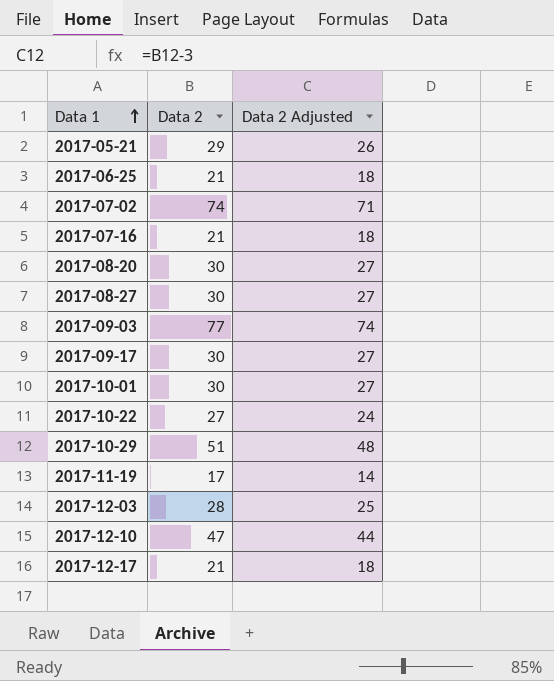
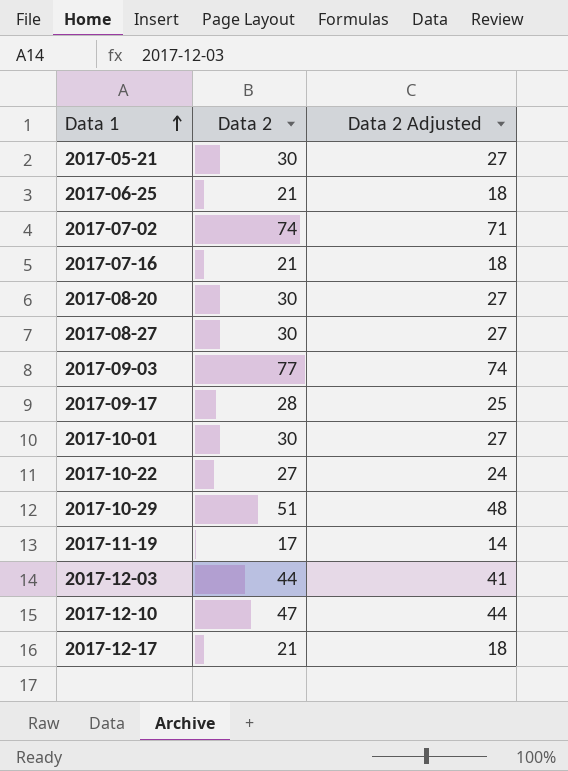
2017-05-21 | Data 2: 29 -> 30
2017-05-21 | Data 2 Adjusted: 26 -> 27
2017-09-17 | Data 2: 30 -> 28
2017-09-17 | Data 2 Adjusted: 27 -> 25
2017-12-03 | Data 2: 28 -> 44
2017-12-03 | Data 2 Adjusted: 25 -> 41

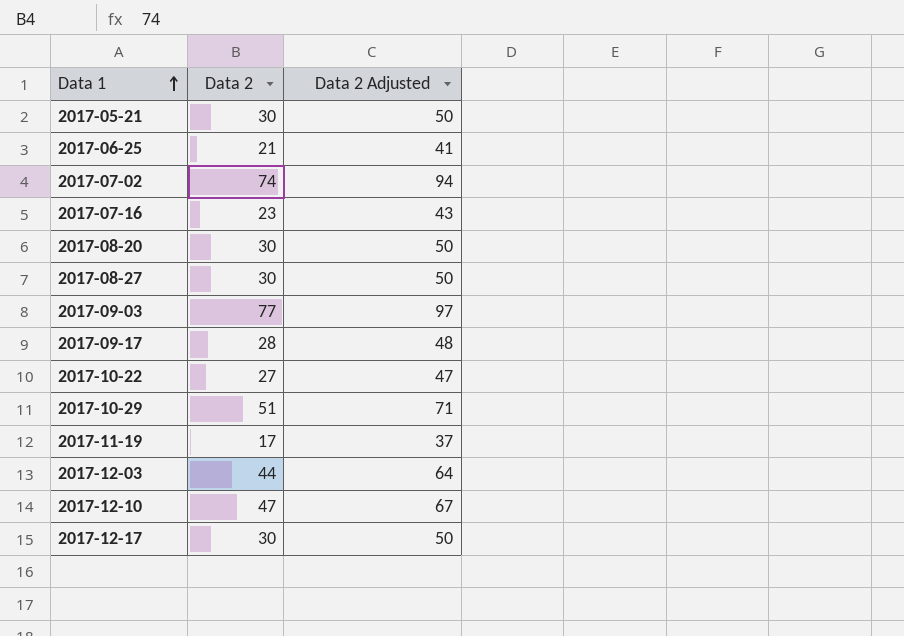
column Data 2 Adjusted | formula: [Data 2] - 3 -> [Data 2] + 20
row 2017-10-01: 30 | 27 -> none
2017-07-16 | Data 2: 21 -> 23
2017-12-17 | Data 2: 21 -> 30

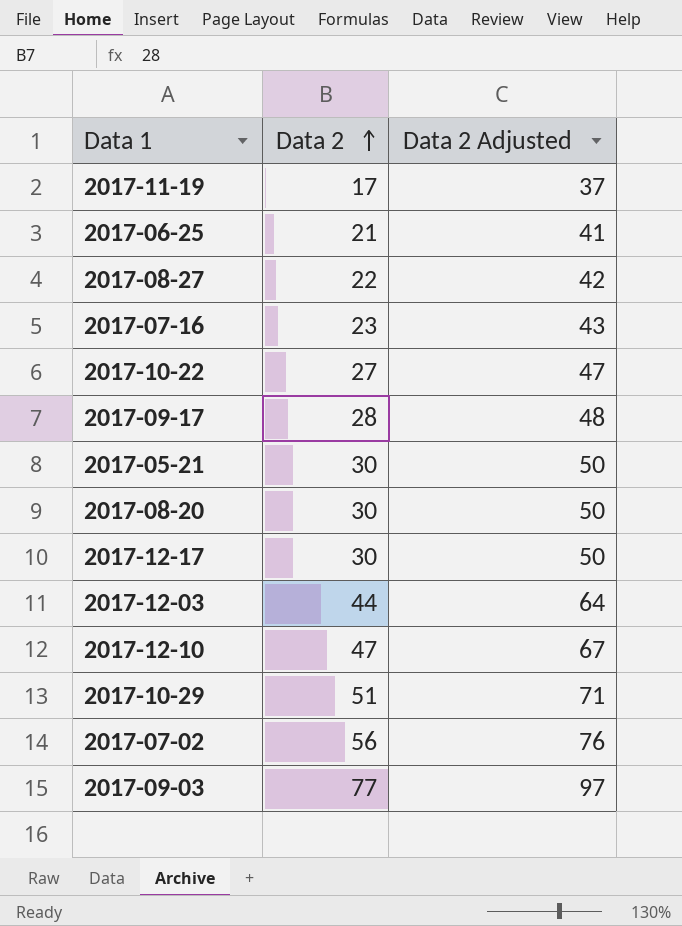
row order: Data 1 ascending -> Data 2 ascending
2017-08-27 | Data 2: 30 -> 22
2017-08-27 | Data 2 Adjusted: 50 -> 42
2017-07-02 | Data 2: 74 -> 56
2017-07-02 | Data 2 Adjusted: 94 -> 76

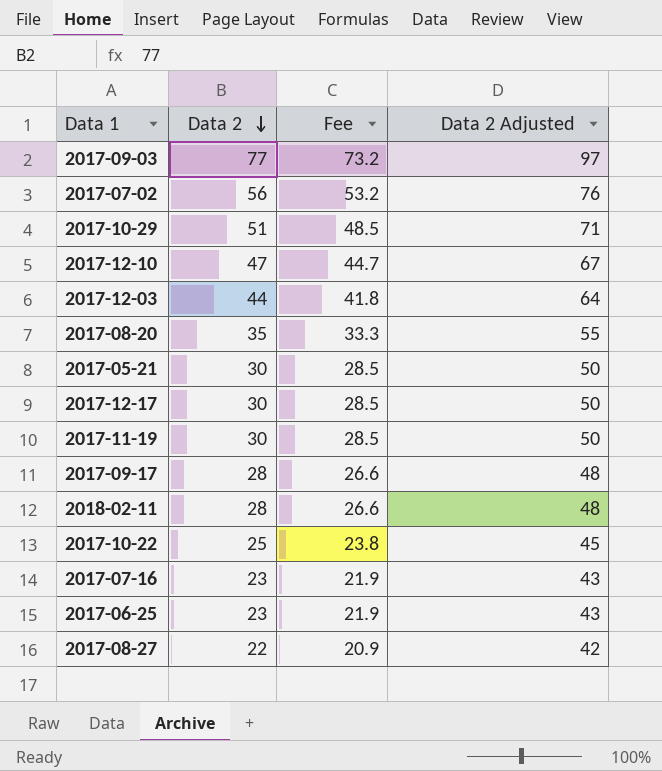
row order: Data 2 ascending -> Data 2 descending
column Fee | formula: none -> [Data 2] * 0.95
2017-08-20 | Data 2: 30 -> 35
2017-08-20 | Data 2 Adjusted: 50 -> 55
2017-11-19 | Data 2: 17 -> 30
2017-11-19 | Data 2 Adjusted: 37 -> 50
row 2018-02-11: none -> 28 | 26.6 | 48
2017-10-22 | Data 2: 27 -> 25
2017-10-22 | Data 2 Adjusted: 47 -> 45
2017-06-25 | Data 2: 21 -> 23
2017-06-25 | Data 2 Adjusted: 41 -> 43

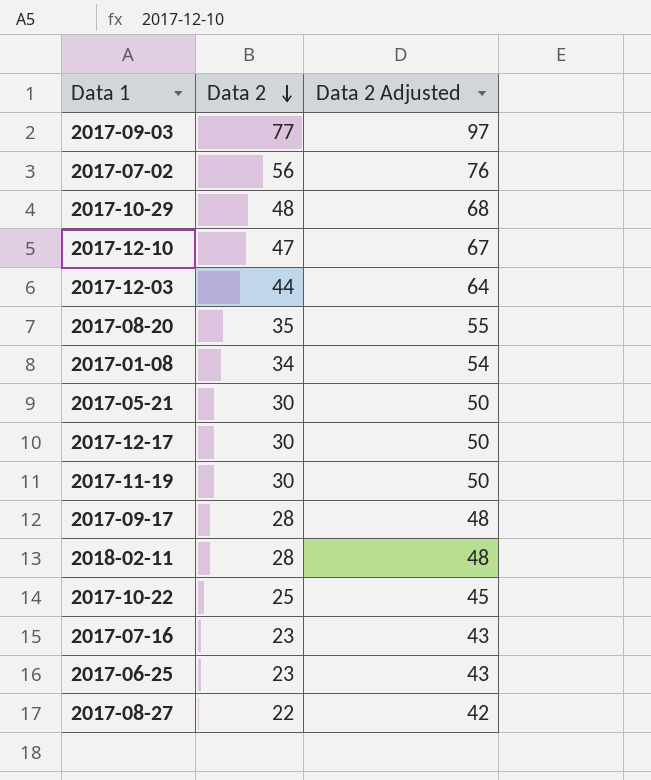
column Fee | formula: [Data 2] * 0.95 -> none
2017-10-29 | Data 2: 51 -> 48
2017-10-29 | Data 2 Adjusted: 71 -> 68
row 2017-01-08: none -> 34 | 54

